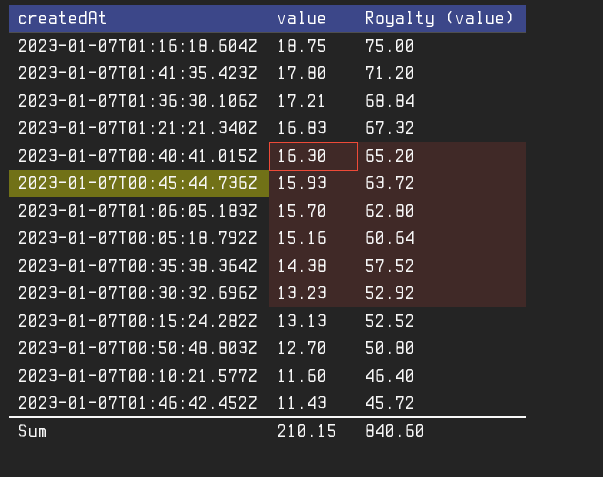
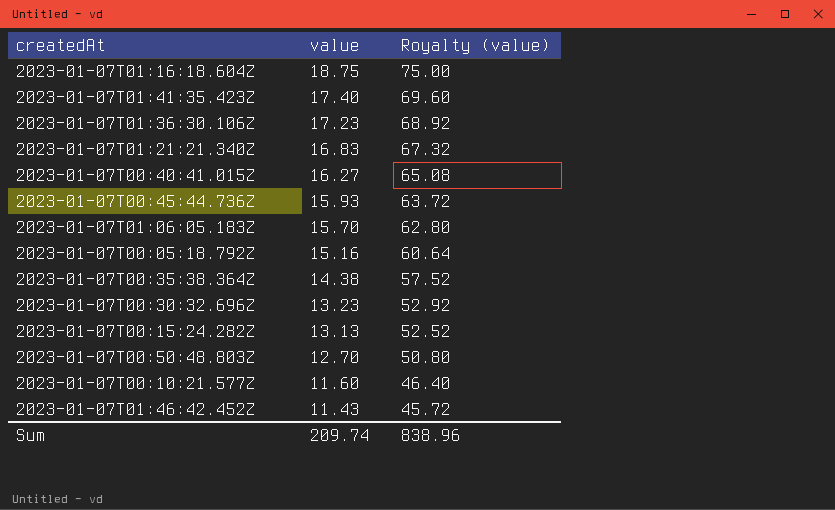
2023-01-07T01:41:35.423Z | value: 17.80 -> 17.40
2023-01-07T01:41:35.423Z | Royalty (value): 71.20 -> 69.60
2023-01-07T01:36:30.106Z | value: 17.21 -> 17.23
2023-01-07T01:36:30.106Z | Royalty (value): 68.84 -> 68.92
2023-01-07T00:40:41.015Z | value: 16.30 -> 16.27
2023-01-07T00:40:41.015Z | Royalty (value): 65.20 -> 65.08
Sum | value: 210.15 -> 209.74
Sum | Royalty (value): 840.60 -> 838.96

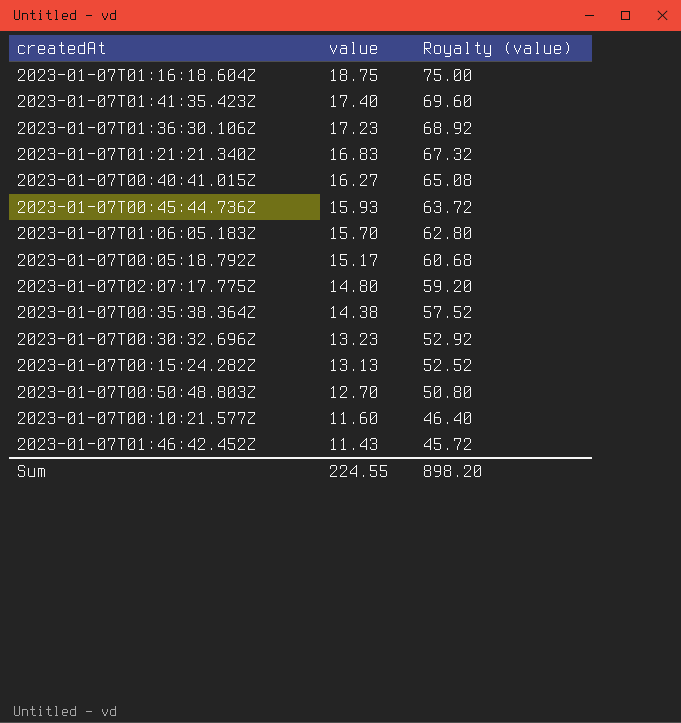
2023-01-07T00:05:18.792Z | value: 15.16 -> 15.17
2023-01-07T00:05:18.792Z | Royalty (value): 60.64 -> 60.68
row 2023-01-07T02:07:17.775Z: none -> 14.80 | 59.20
Sum | value: 209.74 -> 224.55
Sum | Royalty (value): 838.96 -> 898.20

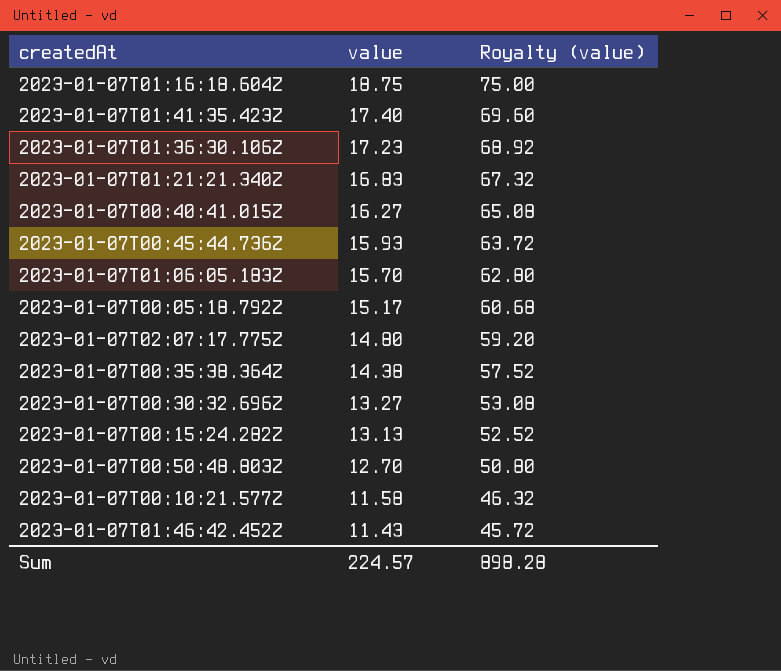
2023-01-07T00:30:32.696Z | value: 13.23 -> 13.27
2023-01-07T00:30:32.696Z | Royalty (value): 52.92 -> 53.08
2023-01-07T00:10:21.577Z | value: 11.60 -> 11.58
2023-01-07T00:10:21.577Z | Royalty (value): 46.40 -> 46.32
Sum | value: 224.55 -> 224.57
Sum | Royalty (value): 898.20 -> 898.28

